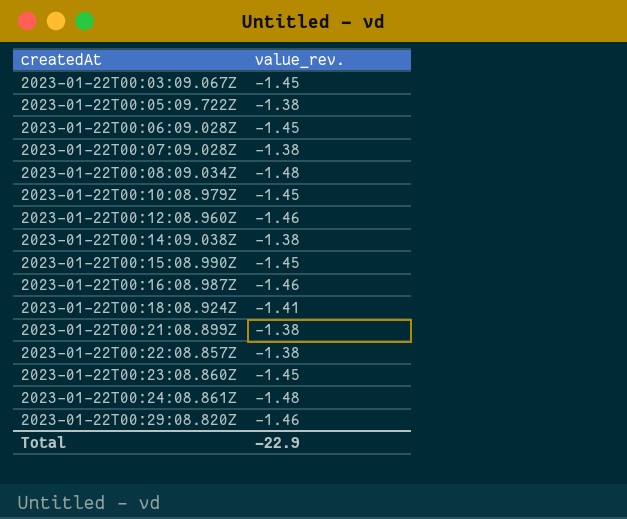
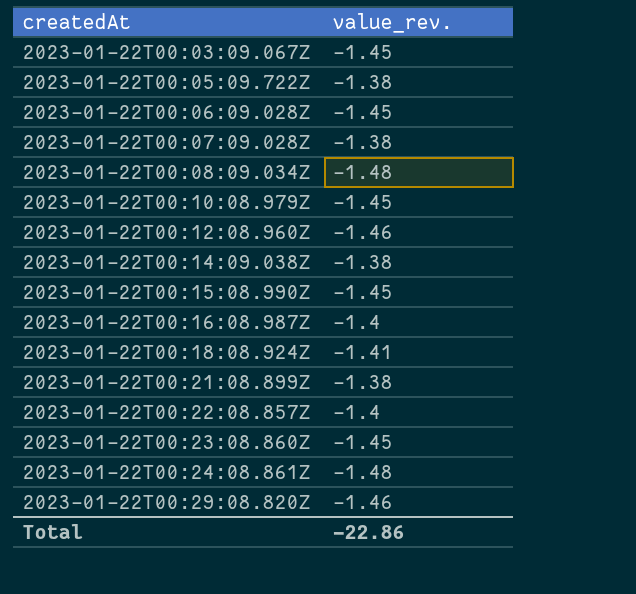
2023-01-22T00:16:08.987Z | value_rev.: -1.46 -> -1.4
2023-01-22T00:22:08.857Z | value_rev.: -1.38 -> -1.4
Total | value_rev.: -22.9 -> -22.86

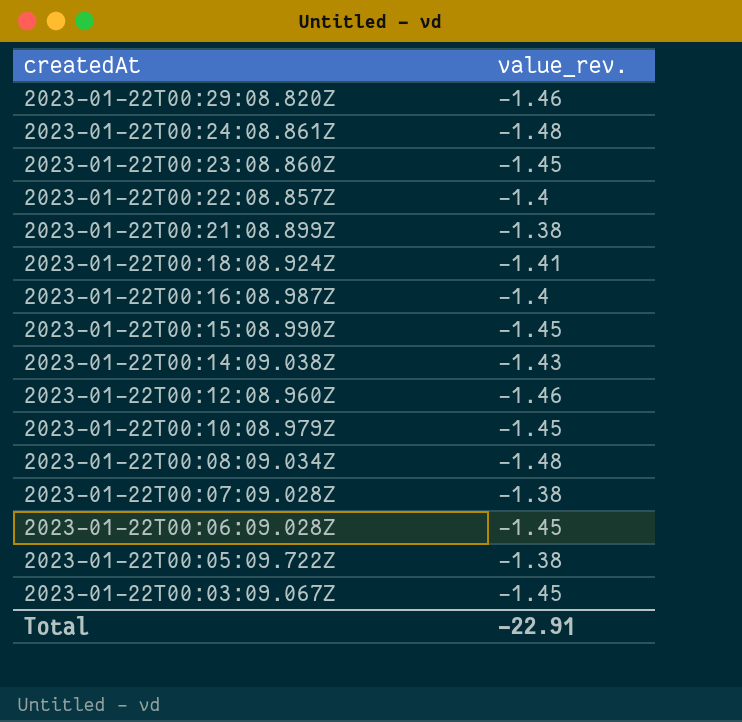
row order: createdAt ascending -> createdAt descending
2023-01-22T00:14:09.038Z | value_rev.: -1.38 -> -1.43
Total | value_rev.: -22.86 -> -22.91

